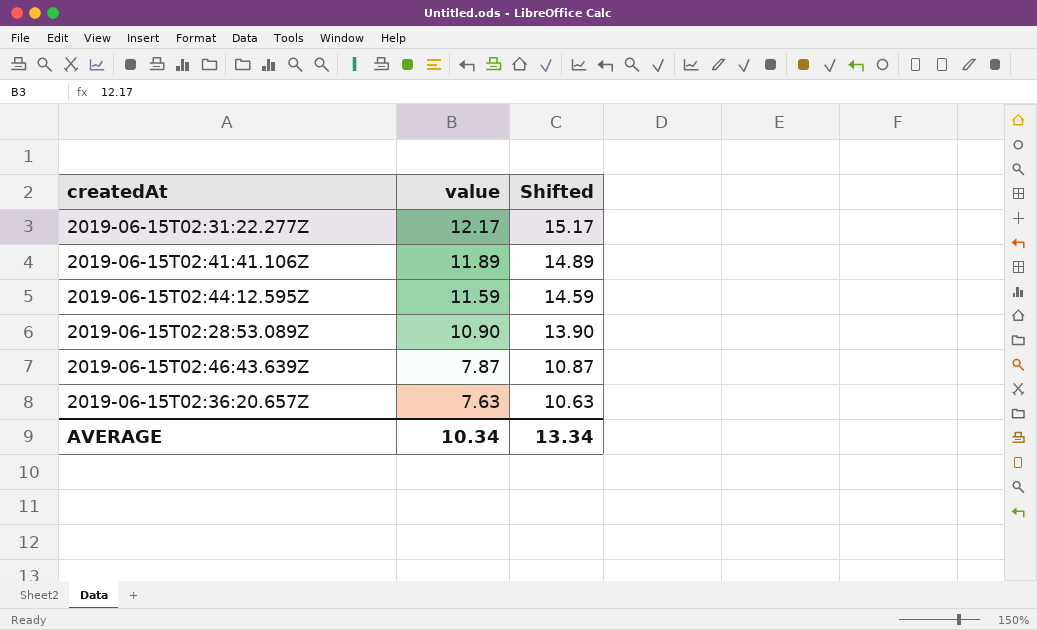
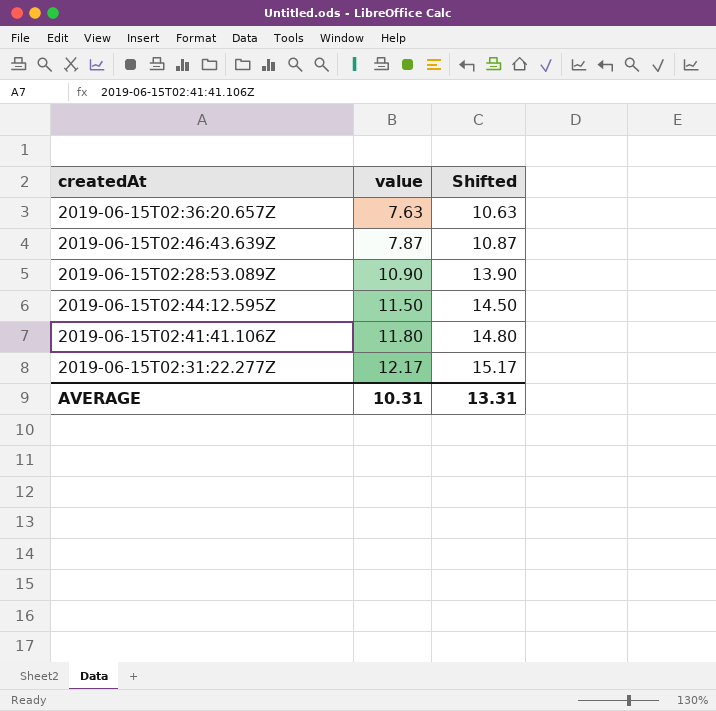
row order: value descending -> value ascending
2019-06-15T02:44:12.595Z | value: 11.59 -> 11.50
2019-06-15T02:44:12.595Z | Shifted: 14.59 -> 14.50
2019-06-15T02:41:41.106Z | value: 11.89 -> 11.80
2019-06-15T02:41:41.106Z | Shifted: 14.89 -> 14.80
AVERAGE | value: 10.34 -> 10.31
AVERAGE | Shifted: 13.34 -> 13.31

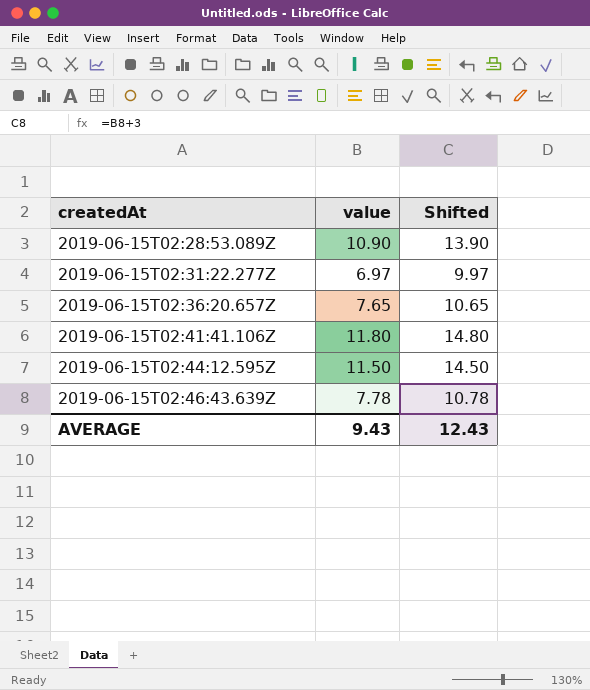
row order: value ascending -> createdAt ascending
2019-06-15T02:31:22.277Z | value: 12.17 -> 6.97
2019-06-15T02:31:22.277Z | Shifted: 15.17 -> 9.97
2019-06-15T02:36:20.657Z | value: 7.63 -> 7.65
2019-06-15T02:36:20.657Z | Shifted: 10.63 -> 10.65
2019-06-15T02:46:43.639Z | value: 7.87 -> 7.78
2019-06-15T02:46:43.639Z | Shifted: 10.87 -> 10.78
AVERAGE | value: 10.31 -> 9.43
AVERAGE | Shifted: 13.31 -> 12.43

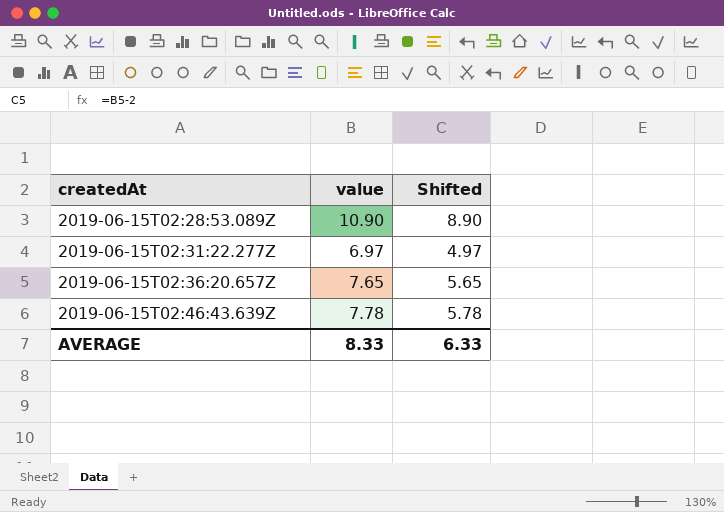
column Shifted | formula: [value] + 3 -> [value] - 2
row 2019-06-15T02:41:41.106Z: 11.80 | 14.80 -> none
row 2019-06-15T02:44:12.595Z: 11.50 | 14.50 -> none
AVERAGE | value: 9.43 -> 8.33
AVERAGE | Shifted: 12.43 -> 6.33

